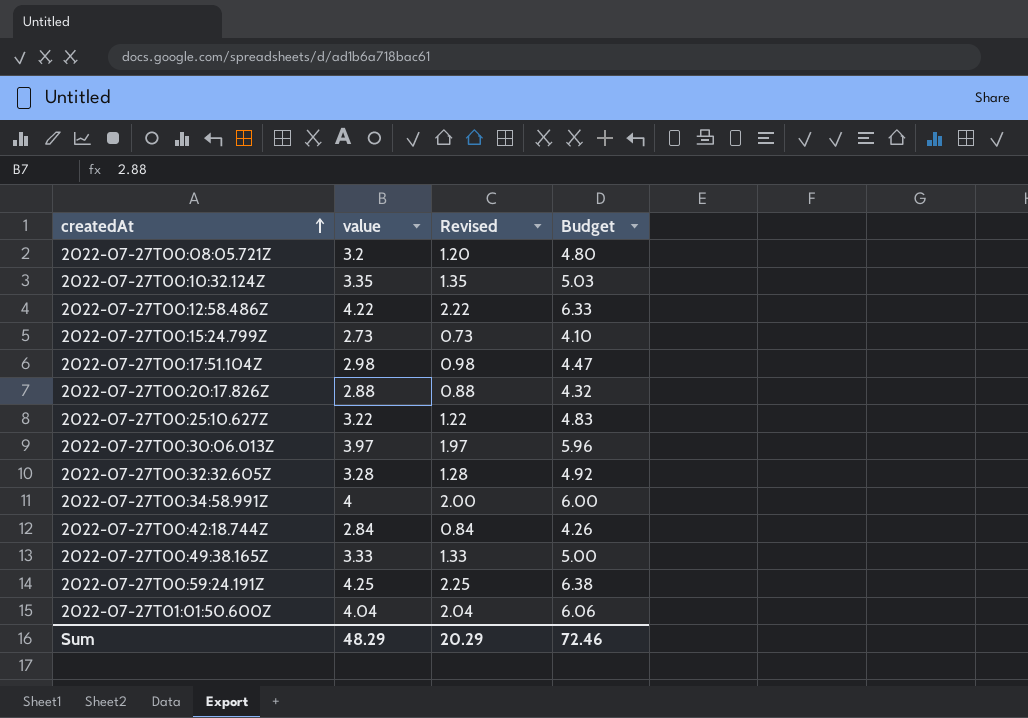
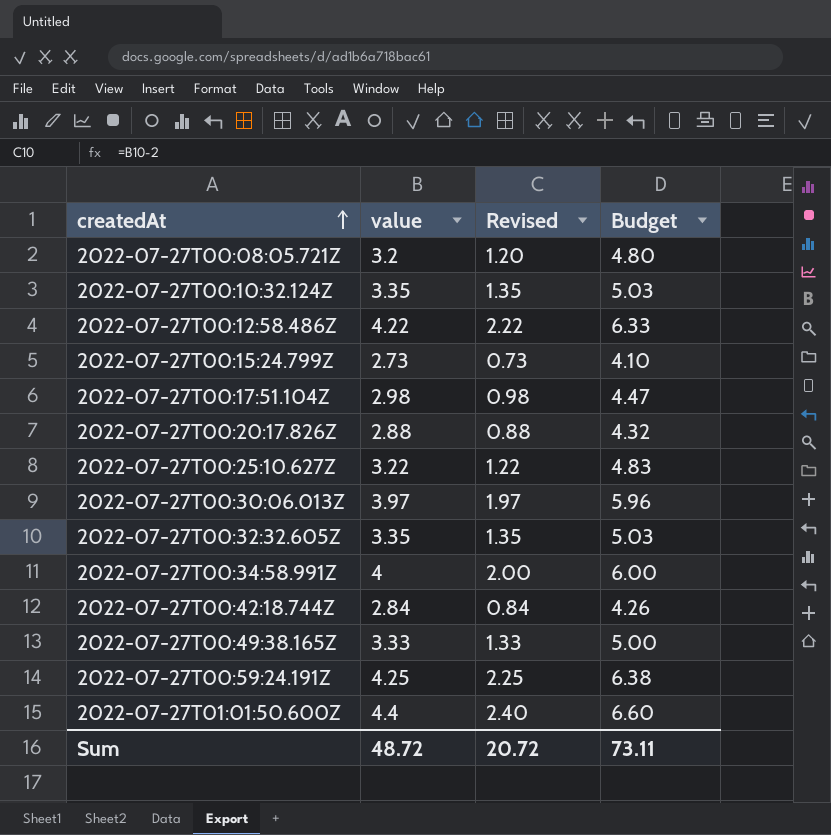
2022-07-27T00:32:32.605Z | value: 3.28 -> 3.35
2022-07-27T00:32:32.605Z | Revised: 1.28 -> 1.35
2022-07-27T00:32:32.605Z | Budget: 4.92 -> 5.03
2022-07-27T01:01:50.600Z | value: 4.04 -> 4.4
2022-07-27T01:01:50.600Z | Revised: 2.04 -> 2.40
2022-07-27T01:01:50.600Z | Budget: 6.06 -> 6.60
Sum | value: 48.29 -> 48.72
Sum | Revised: 20.29 -> 20.72
Sum | Budget: 72.46 -> 73.11

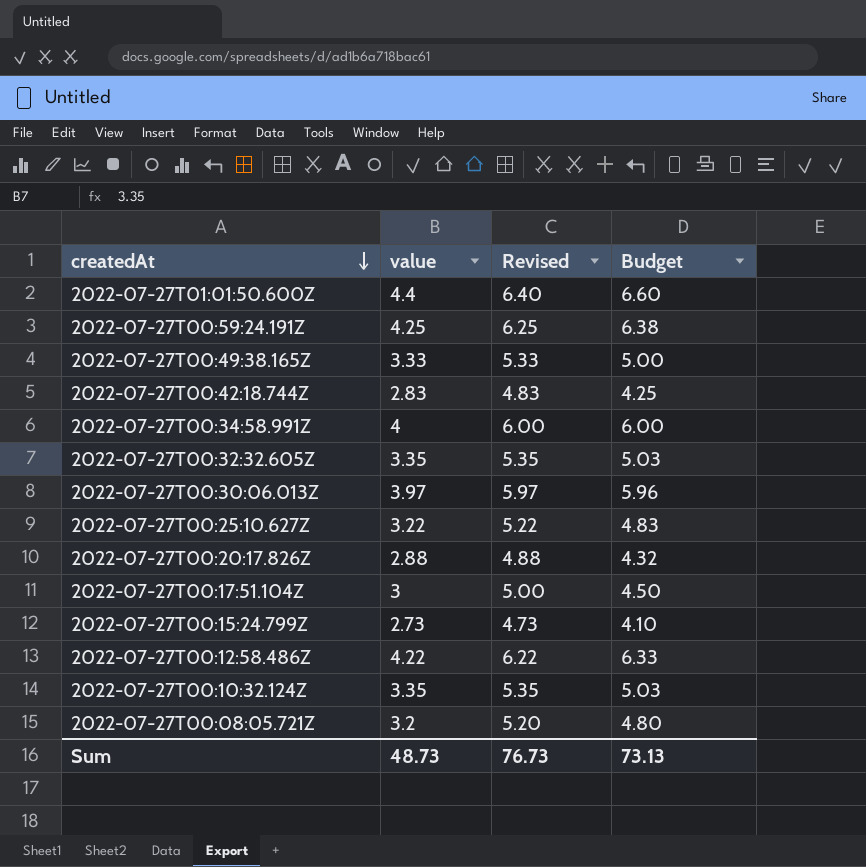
row order: createdAt ascending -> createdAt descending
column Revised | formula: [value] - 2 -> [value] + 2
2022-07-27T00:42:18.744Z | value: 2.84 -> 2.83
2022-07-27T00:42:18.744Z | Budget: 4.26 -> 4.25
2022-07-27T00:17:51.104Z | value: 2.98 -> 3
2022-07-27T00:17:51.104Z | Budget: 4.47 -> 4.50
Sum | value: 48.72 -> 48.73
Sum | Revised: 20.72 -> 76.73
Sum | Budget: 73.11 -> 73.13

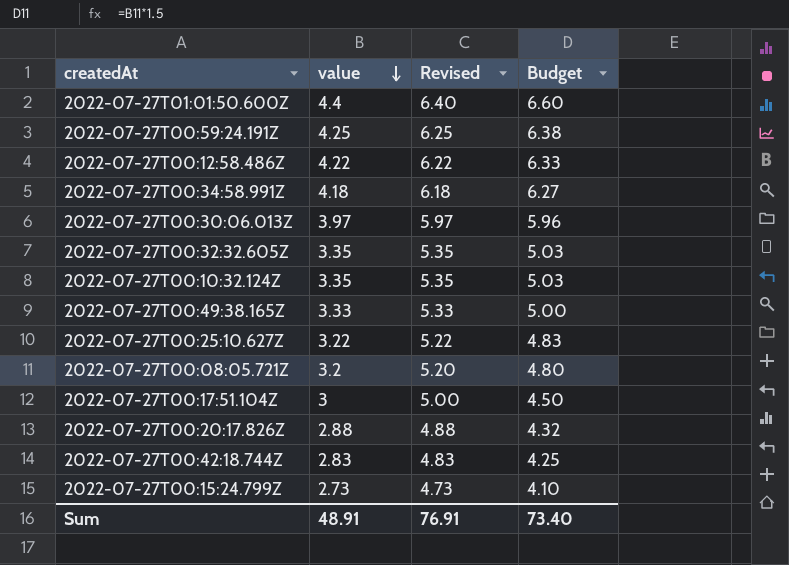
row order: createdAt descending -> value descending
2022-07-27T00:34:58.991Z | value: 4 -> 4.18
2022-07-27T00:34:58.991Z | Revised: 6.00 -> 6.18
2022-07-27T00:34:58.991Z | Budget: 6.00 -> 6.27
Sum | value: 48.73 -> 48.91
Sum | Revised: 76.73 -> 76.91
Sum | Budget: 73.13 -> 73.40

